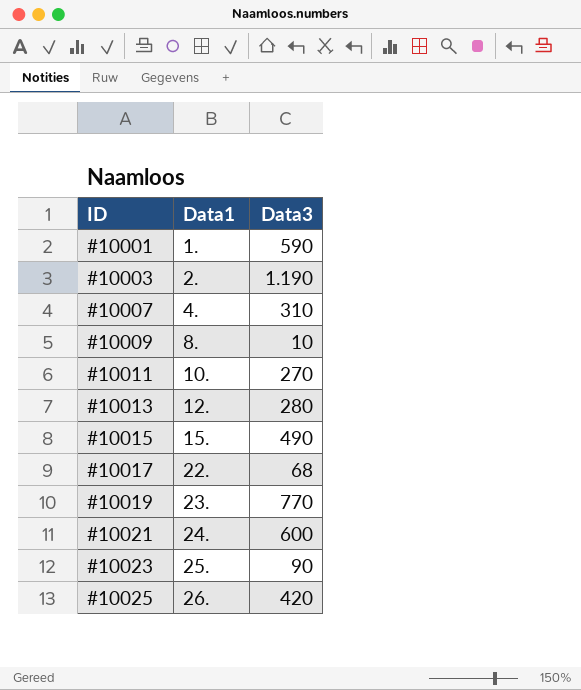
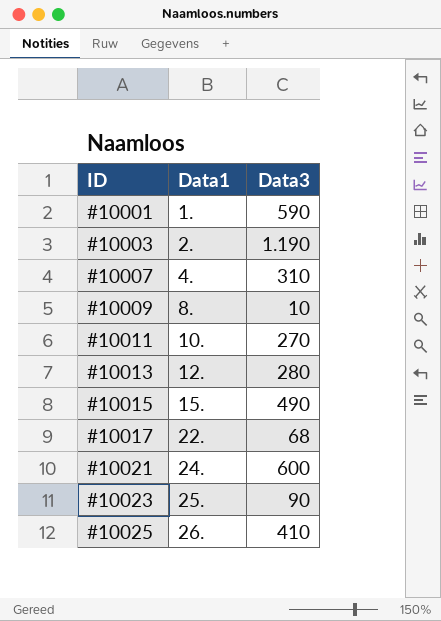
row #10019: 23. | 770 -> none
#10025 | Data3: 420 -> 410

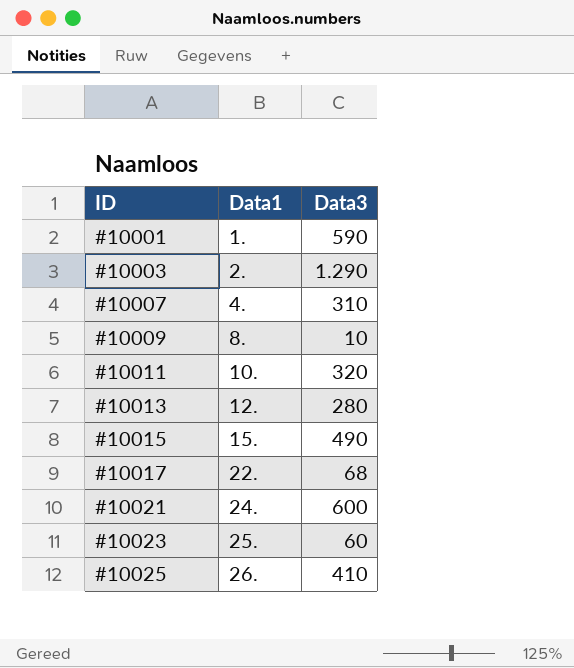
#10003 | Data3: 1.190 -> 1.290
#10011 | Data3: 270 -> 320
#10023 | Data3: 90 -> 60

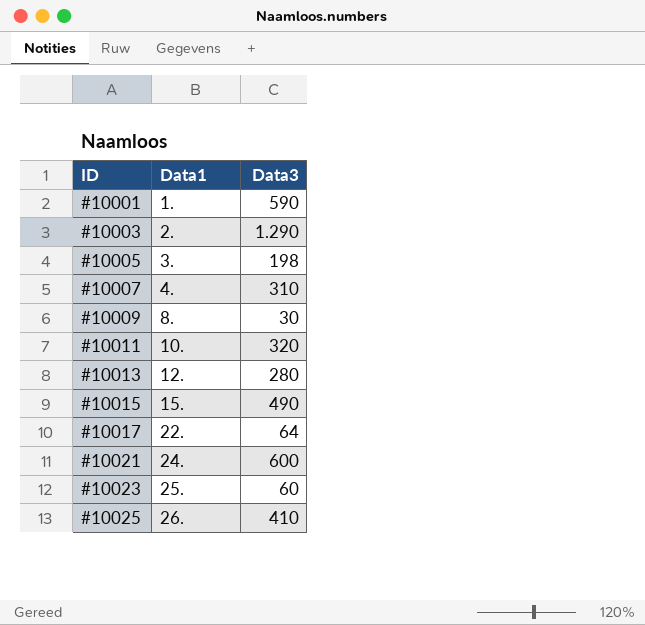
row #10005: none -> 3. | 198
#10009 | Data3: 10 -> 30
#10017 | Data3: 68 -> 64

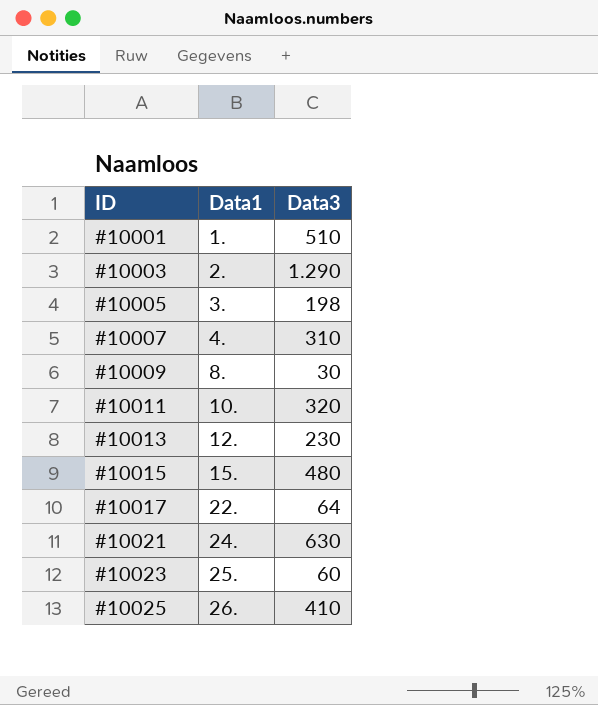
#10001 | Data3: 590 -> 510
#10013 | Data3: 280 -> 230
#10015 | Data3: 490 -> 480
#10021 | Data3: 600 -> 630

